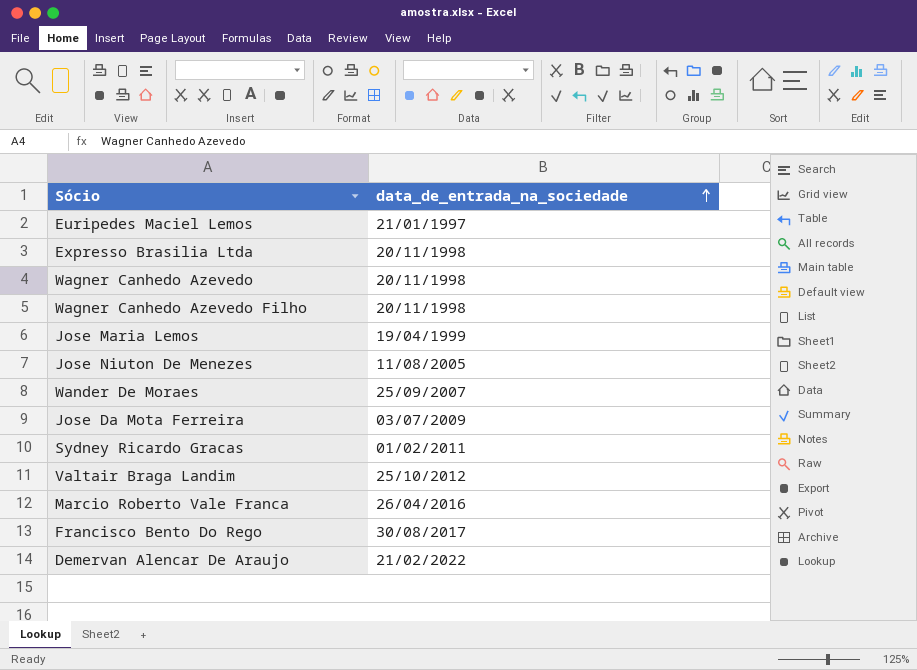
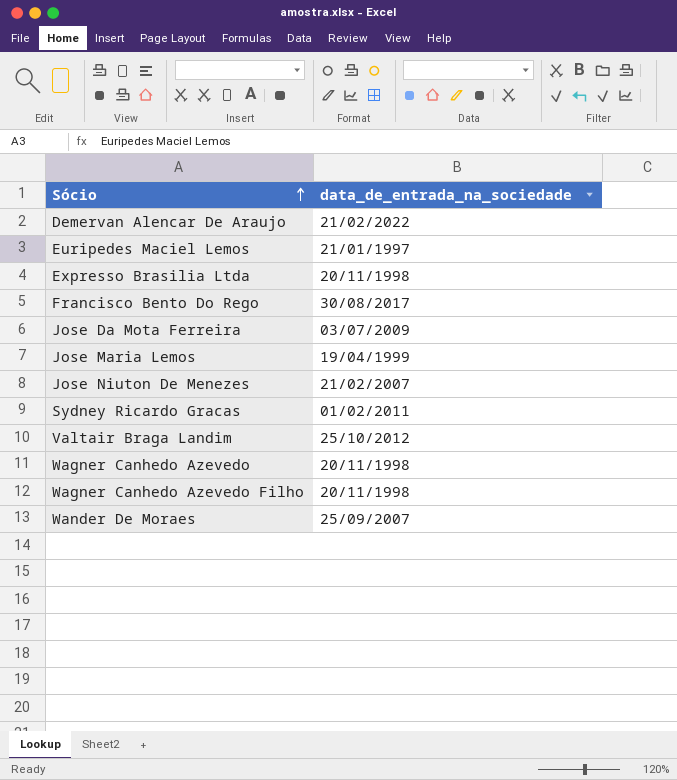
row order: data_de_entrada_na_sociedade ascending -> Sócio ascending
row Marcio Roberto Vale Franca: 26/04/2016 -> none
Jose Niuton De Menezes | data_de_entrada_na_sociedade: 11/08/2005 -> 21/02/2007

